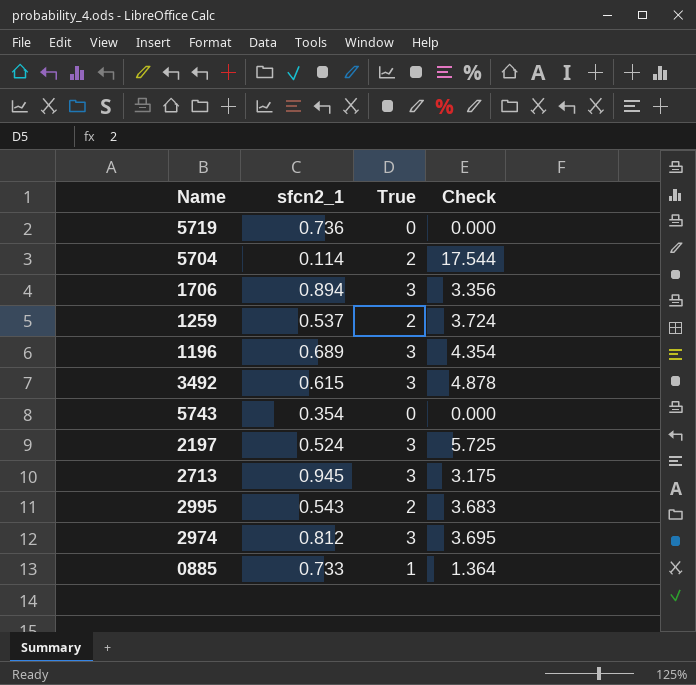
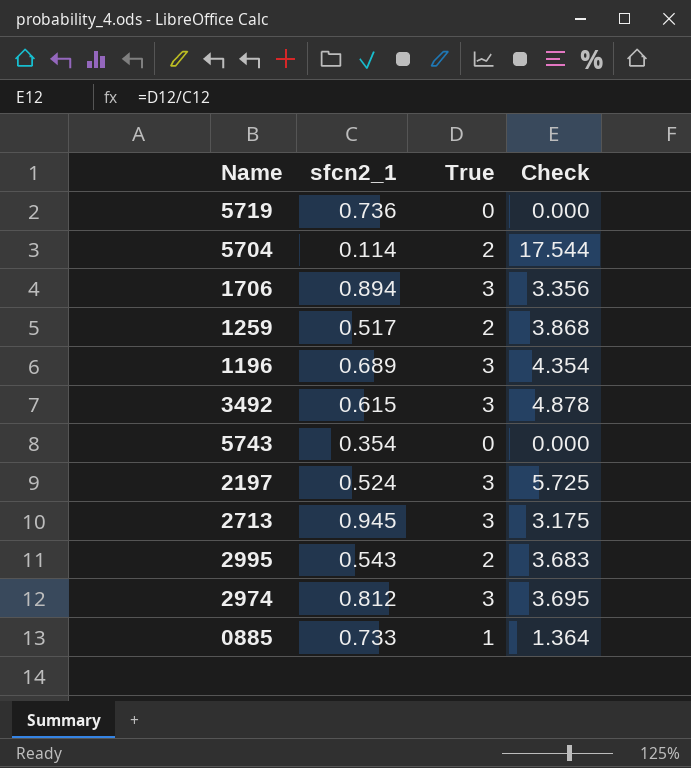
1259 | sfcn2_1: 0.537 -> 0.517
1259 | Check: 3.724 -> 3.868

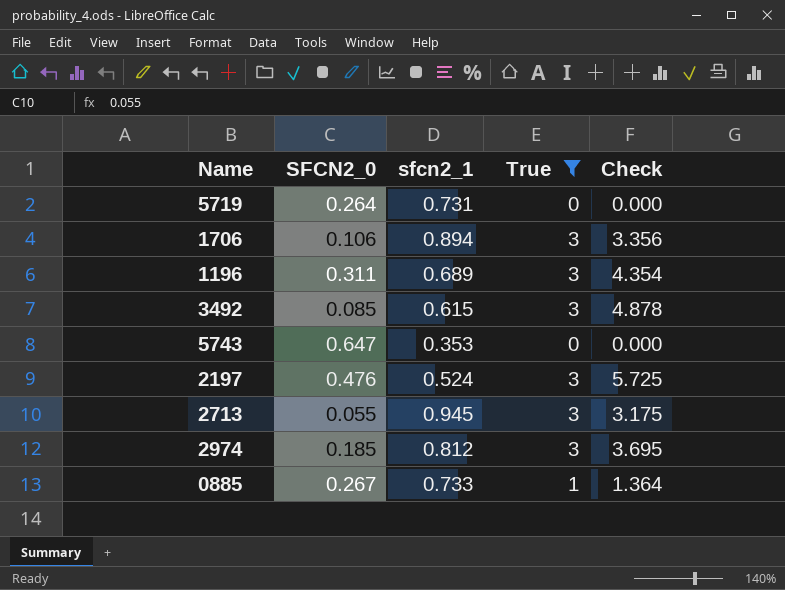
filter: none -> True != 2
column SFCN2_0 | position: none -> 2
5719 | sfcn2_1: 0.736 -> 0.731
5743 | sfcn2_1: 0.354 -> 0.353

